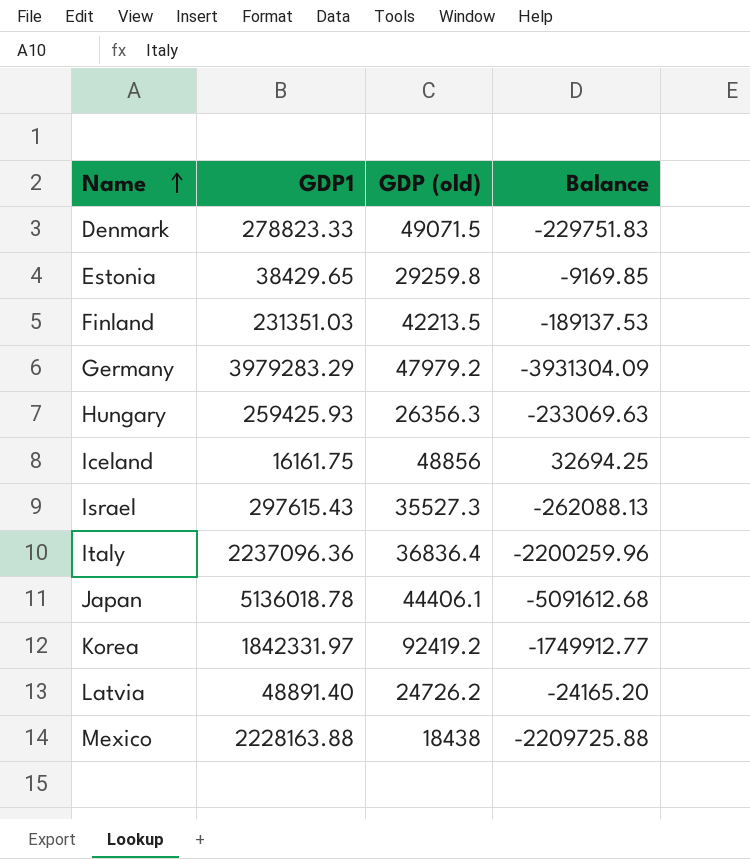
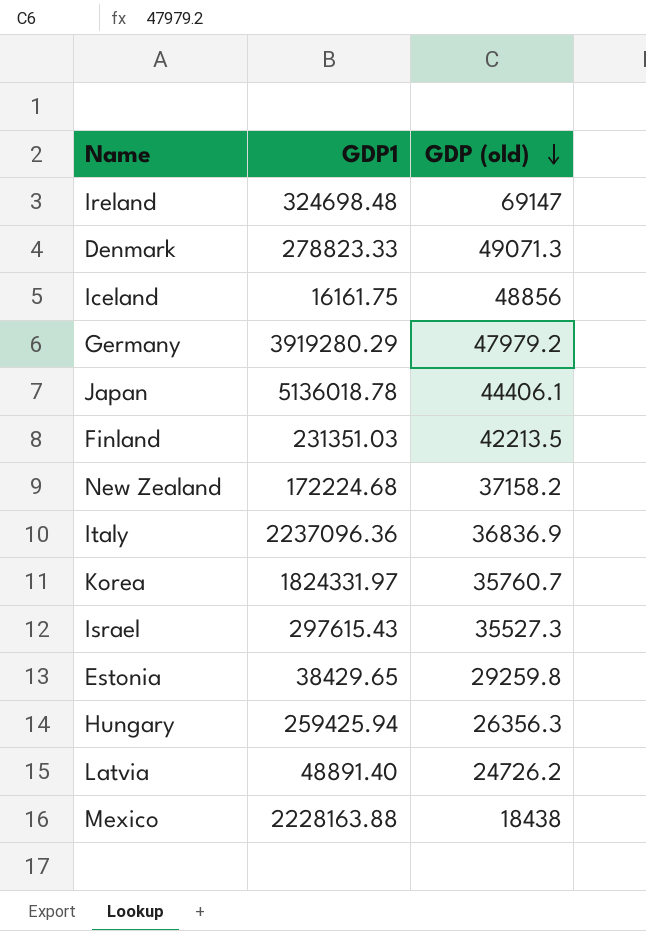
row order: Name ascending -> GDP (old) descending
column Balance | formula: [GDP (old)] - [GDP1] -> none
row Ireland: none -> 324698.48 | 69147
Denmark | GDP (old): 49071.5 -> 49071.3
Germany | GDP1: 3979283.29 -> 3919280.29
row New Zealand: none -> 172224.68 | 37158.2
Italy | GDP (old): 36836.4 -> 36836.9
Korea | GDP1: 1842331.97 -> 1824331.97
Korea | GDP (old): 92419.2 -> 35760.7
Hungary | GDP1: 259425.93 -> 259425.94

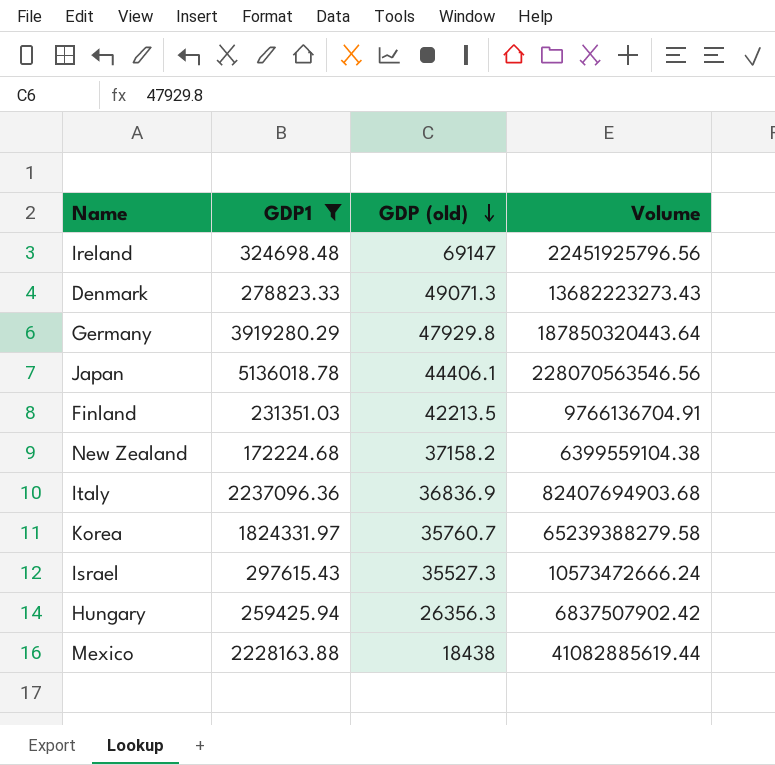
filter: none -> GDP1 >= 172224.68
column Volume | formula: none -> [GDP1] * [GDP (old)]
Germany | GDP (old): 47979.2 -> 47929.8

